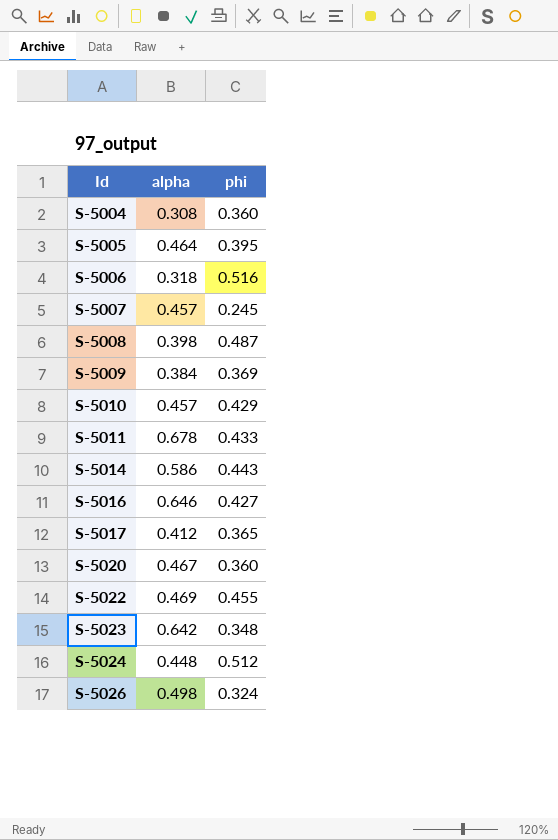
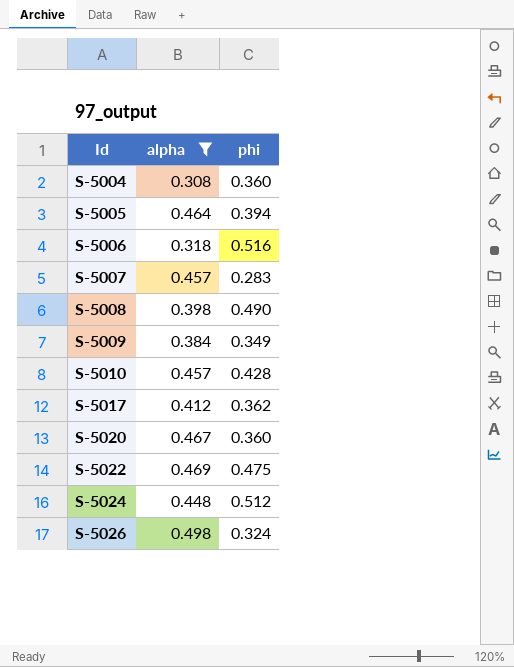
filter: none -> alpha <= 0.498
S-5005 | phi: 0.395 -> 0.394
S-5007 | phi: 0.245 -> 0.283
S-5008 | phi: 0.487 -> 0.490
S-5009 | phi: 0.369 -> 0.349
S-5010 | phi: 0.429 -> 0.428
S-5017 | phi: 0.365 -> 0.362
S-5022 | phi: 0.455 -> 0.475

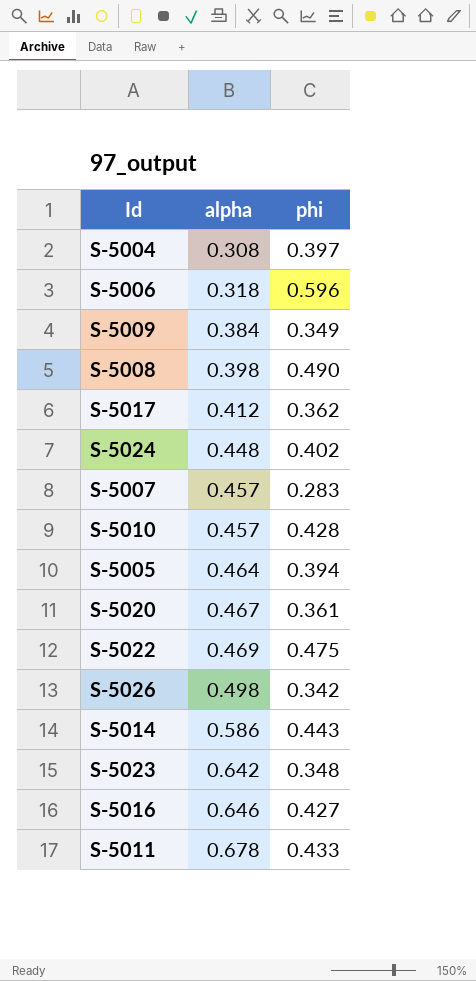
filter: alpha <= 0.498 -> none
row order: Id ascending -> alpha ascending
S-5004 | phi: 0.360 -> 0.397
S-5006 | phi: 0.516 -> 0.596
S-5024 | phi: 0.512 -> 0.402
S-5020 | phi: 0.360 -> 0.361
S-5026 | phi: 0.324 -> 0.342

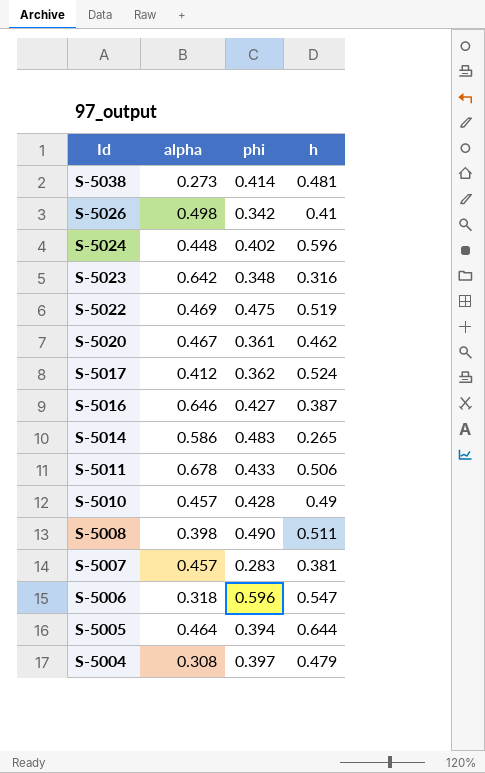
row order: alpha ascending -> Id descending
column h | position: none -> 4
row S-5009: 0.384 | 0.349 -> none
row S-5038: none -> 0.273 | 0.414 | 0.481
S-5014 | phi: 0.443 -> 0.483

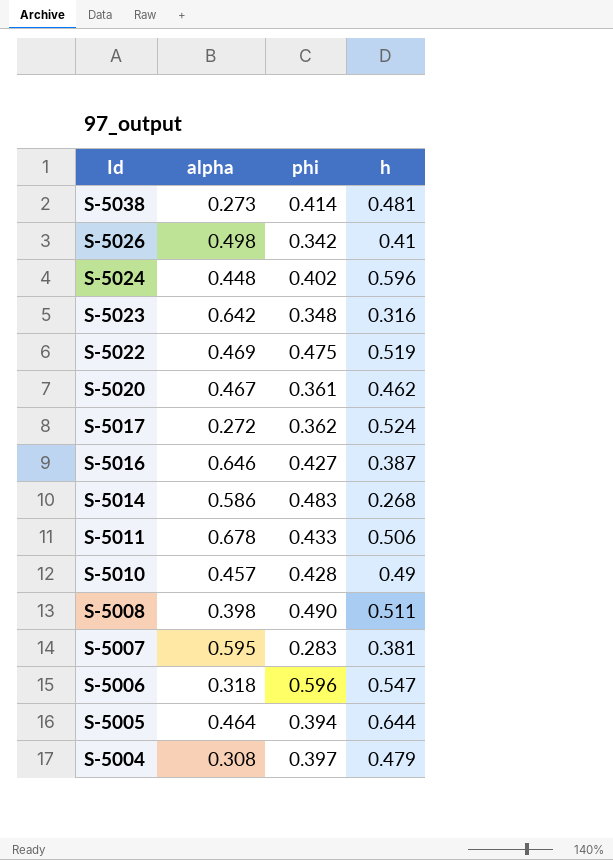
S-5017 | alpha: 0.412 -> 0.272
S-5014 | h: 0.265 -> 0.268
S-5007 | alpha: 0.457 -> 0.595

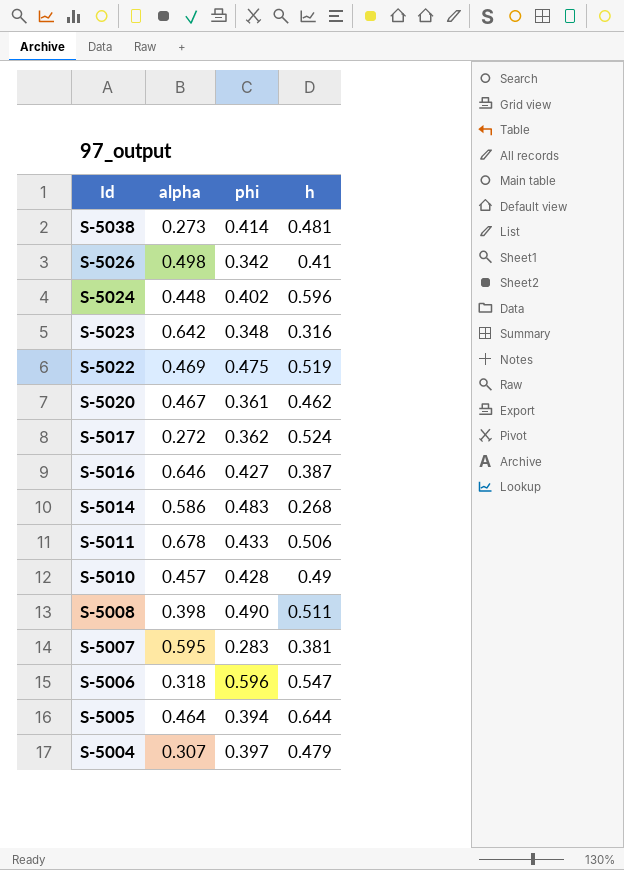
S-5004 | alpha: 0.308 -> 0.307

